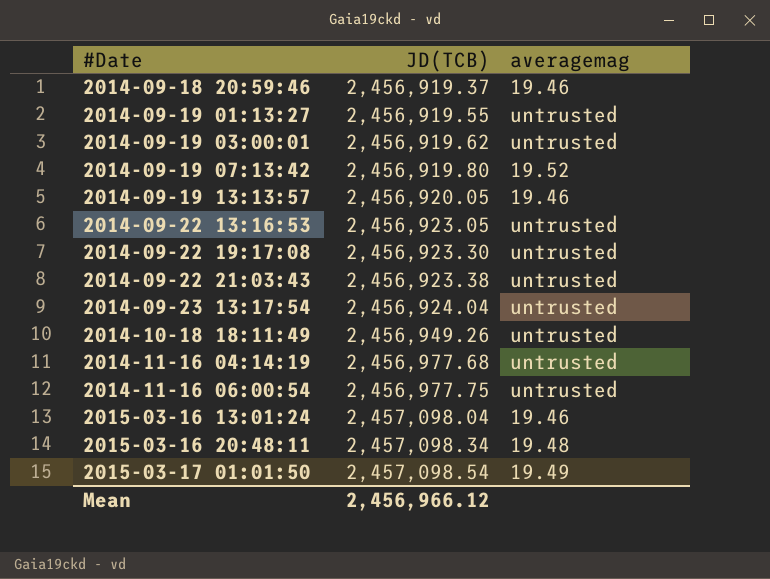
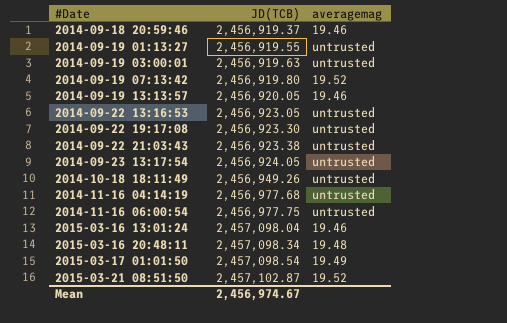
2014-09-19 03:00:01 | JD(TCB): 2,456,919.62 -> 2,456,919.63
2014-09-23 13:17:54 | JD(TCB): 2,456,924.04 -> 2,456,924.05
row 2015-03-21 08:51:50: none -> 2,457,102.87 | 19.52
Mean | JD(TCB): 2,456,966.12 -> 2,456,974.67

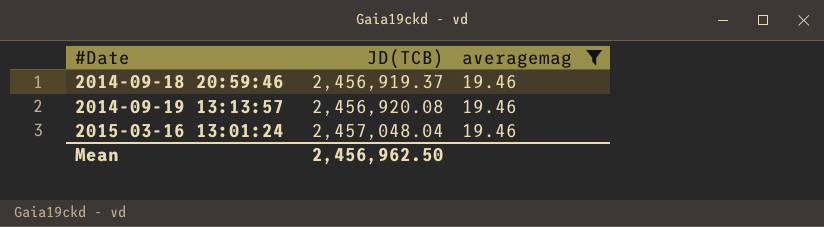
filter: none -> averagemag = 19.46
2014-09-19 13:13:57 | JD(TCB): 2,456,920.05 -> 2,456,920.08
2015-03-16 13:01:24 | JD(TCB): 2,457,098.04 -> 2,457,048.04
Mean | JD(TCB): 2,456,974.67 -> 2,456,962.50

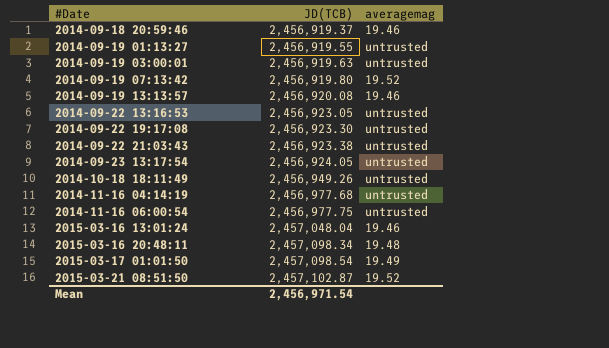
filter: averagemag = 19.46 -> none
Mean | JD(TCB): 2,456,962.50 -> 2,456,971.54

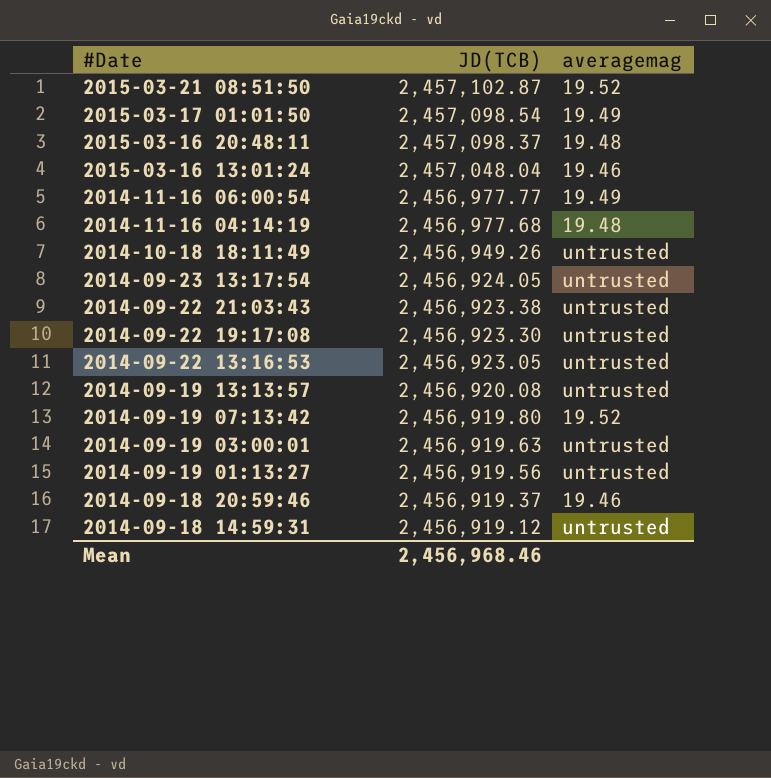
row order: #Date ascending -> #Date descending
2015-03-16 20:48:11 | JD(TCB): 2,457,098.34 -> 2,457,098.37
2014-11-16 06:00:54 | JD(TCB): 2,456,977.75 -> 2,456,977.77
2014-11-16 06:00:54 | averagemag: untrusted -> 19.49
2014-11-16 04:14:19 | averagemag: untrusted -> 19.48
2014-09-19 13:13:57 | averagemag: 19.46 -> untrusted
2014-09-19 01:13:27 | JD(TCB): 2,456,919.55 -> 2,456,919.56
row 2014-09-18 14:59:31: none -> 2,456,919.12 | untrusted
Mean | JD(TCB): 2,456,971.54 -> 2,456,968.46

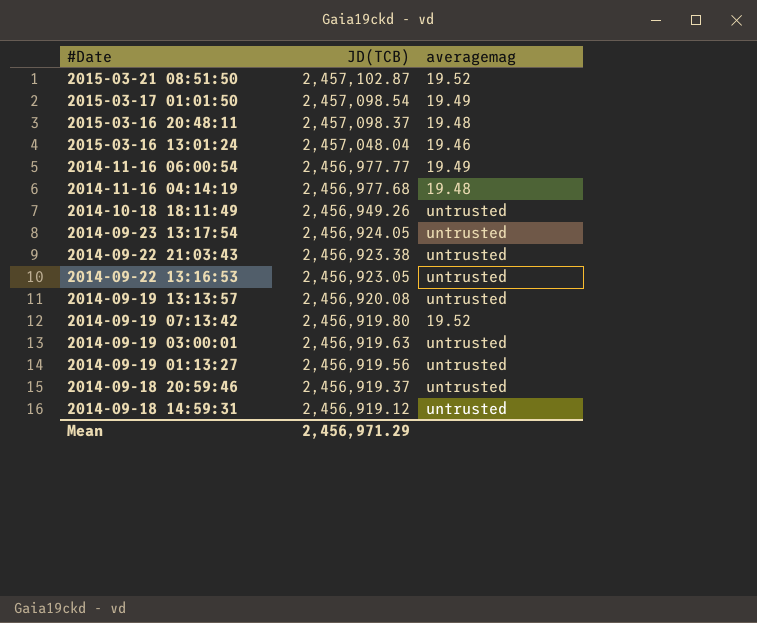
row 2014-09-22 19:17:08: 2,456,923.30 | untrusted -> none
2014-09-18 20:59:46 | averagemag: 19.46 -> untrusted
Mean | JD(TCB): 2,456,968.46 -> 2,456,971.29

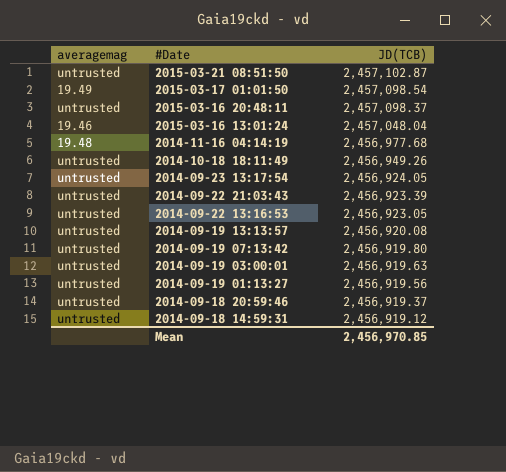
column averagemag | position: 3 -> 1
row 2014-11-16 06:00:54: 2,456,977.77 | 19.49 -> none
2015-03-21 08:51:50 | averagemag: 19.52 -> untrusted
2015-03-16 20:48:11 | averagemag: 19.48 -> untrusted
2014-09-22 21:03:43 | JD(TCB): 2,456,923.38 -> 2,456,923.39
2014-09-19 07:13:42 | averagemag: 19.52 -> untrusted
Mean | JD(TCB): 2,456,971.29 -> 2,456,970.85

